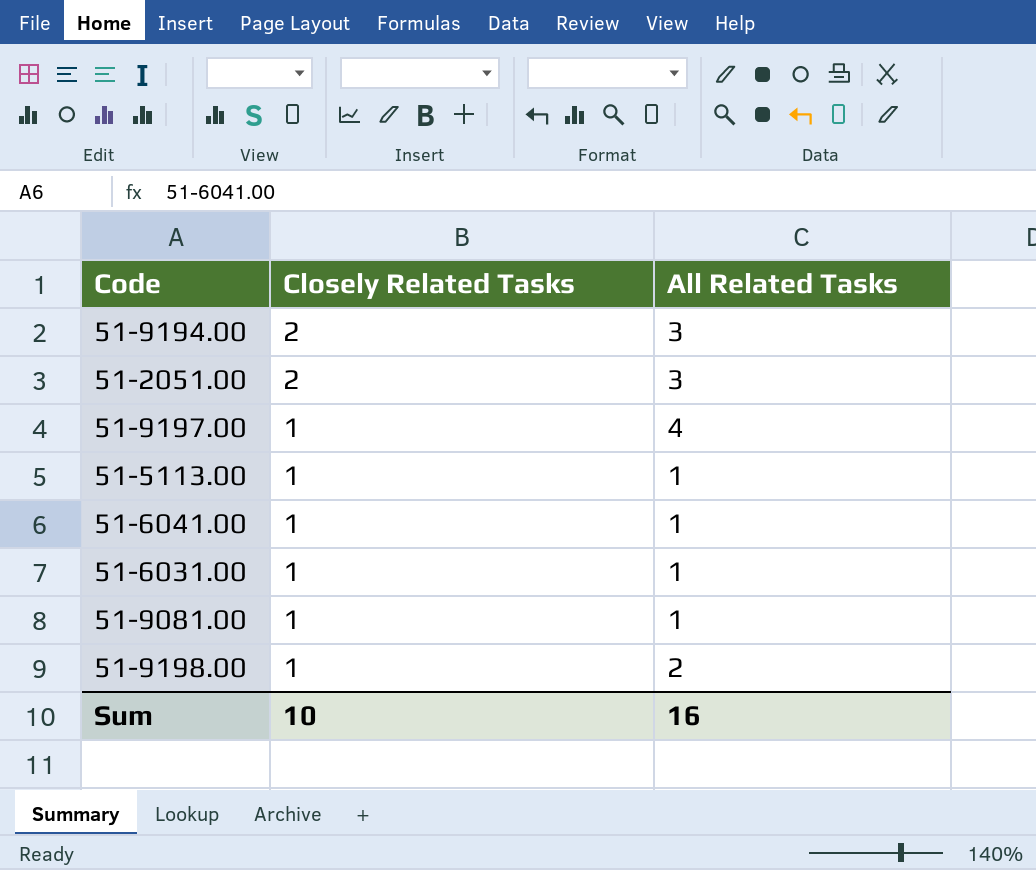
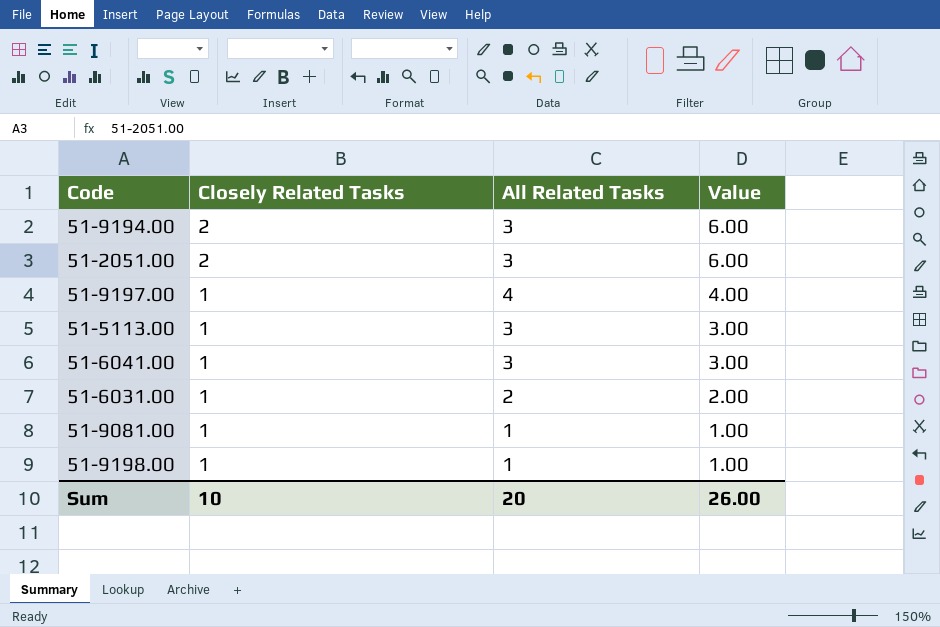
column Value | formula: none -> [Closely Related Tasks] * [All Related Tasks]
51-5113.00 | All Related Tasks: 1 -> 3
51-6041.00 | All Related Tasks: 1 -> 3
51-6031.00 | All Related Tasks: 1 -> 2
51-9198.00 | All Related Tasks: 2 -> 1
Sum | All Related Tasks: 16 -> 20

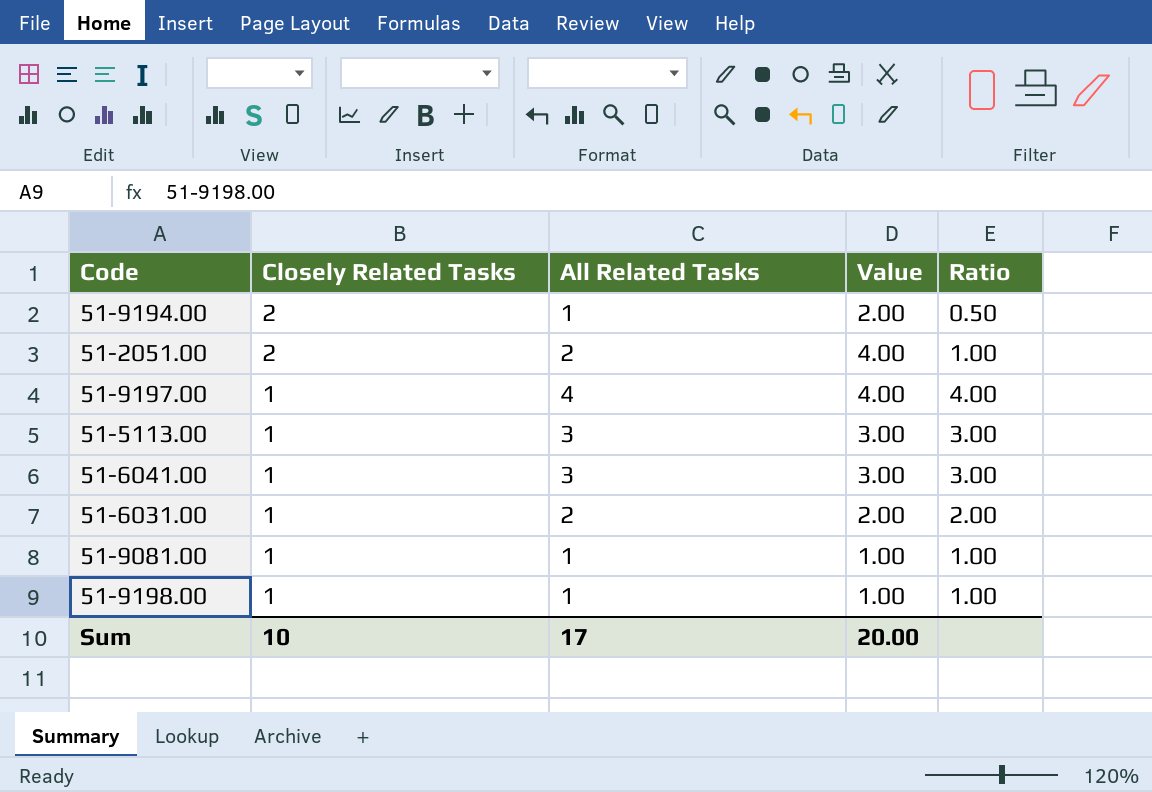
column Ratio | formula: none -> [All Related Tasks] / [Closely Related Tasks]
51-9194.00 | All Related Tasks: 3 -> 1
51-9194.00 | Value: 6.00 -> 2.00
51-2051.00 | All Related Tasks: 3 -> 2
51-2051.00 | Value: 6.00 -> 4.00
Sum | All Related Tasks: 20 -> 17
Sum | Value: 26.00 -> 20.00

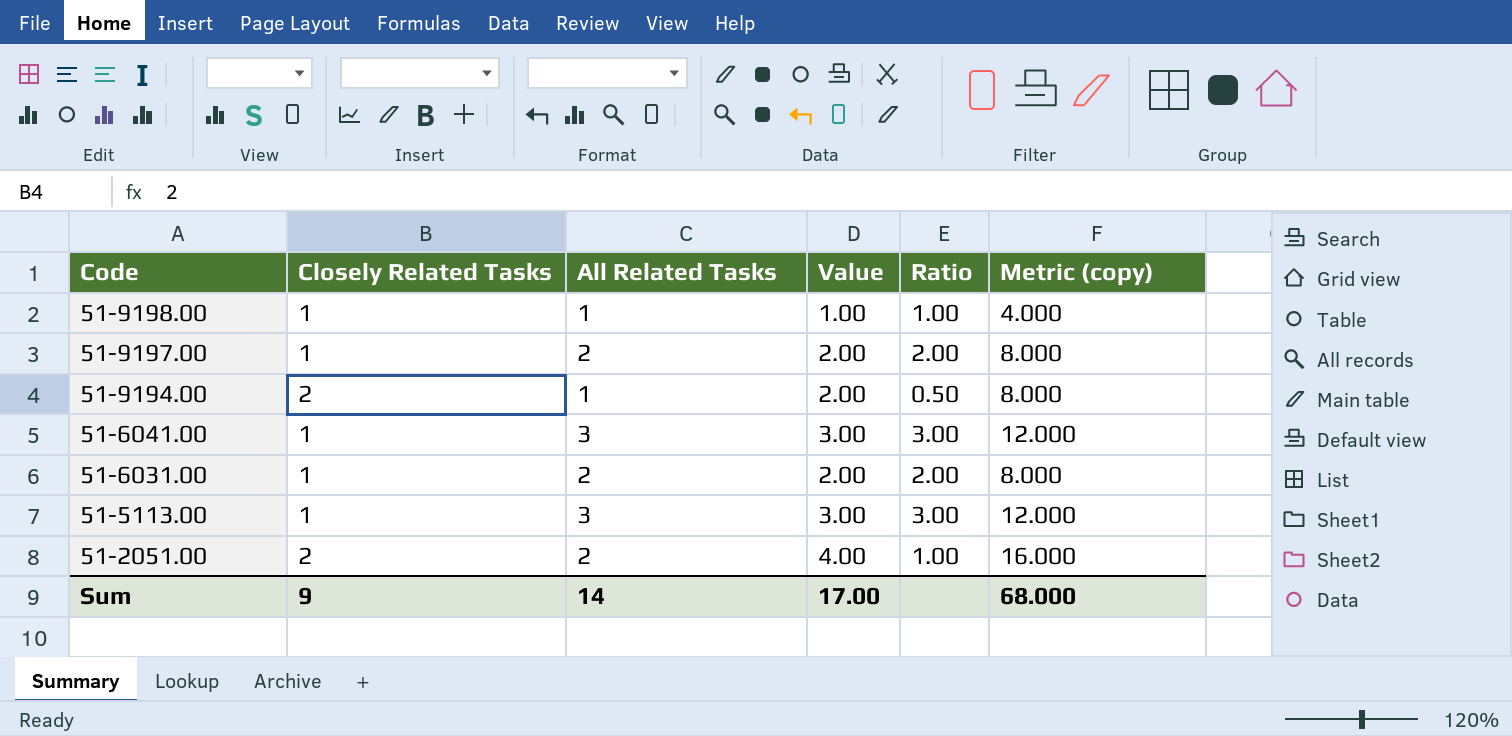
row order: Closely Related Tasks descending -> Code descending
column Metric (copy) | formula: none -> [Value] * 4
row 51-9081.00: 1 | 1 | 1.00 | 1.00 -> none
51-9197.00 | All Related Tasks: 4 -> 2
51-9197.00 | Value: 4.00 -> 2.00
51-9197.00 | Ratio: 4.00 -> 2.00
Sum | Closely Related Tasks: 10 -> 9
Sum | All Related Tasks: 17 -> 14
Sum | Value: 20.00 -> 17.00

